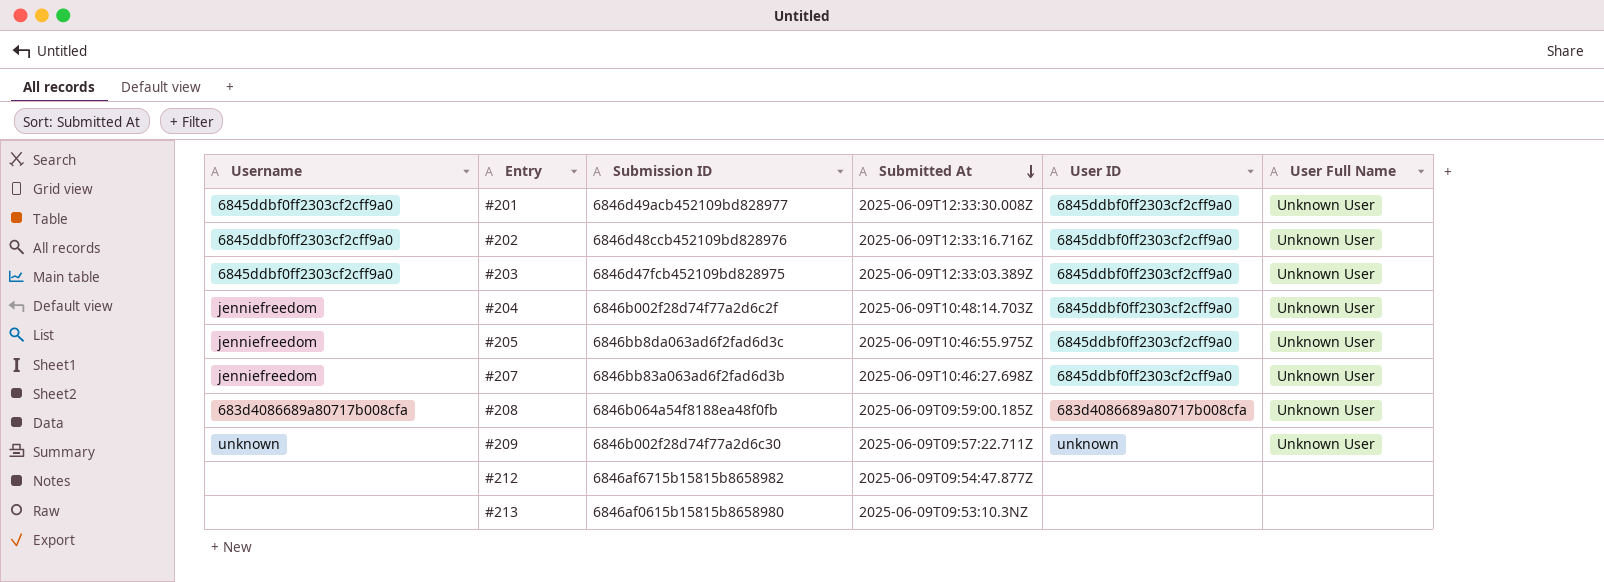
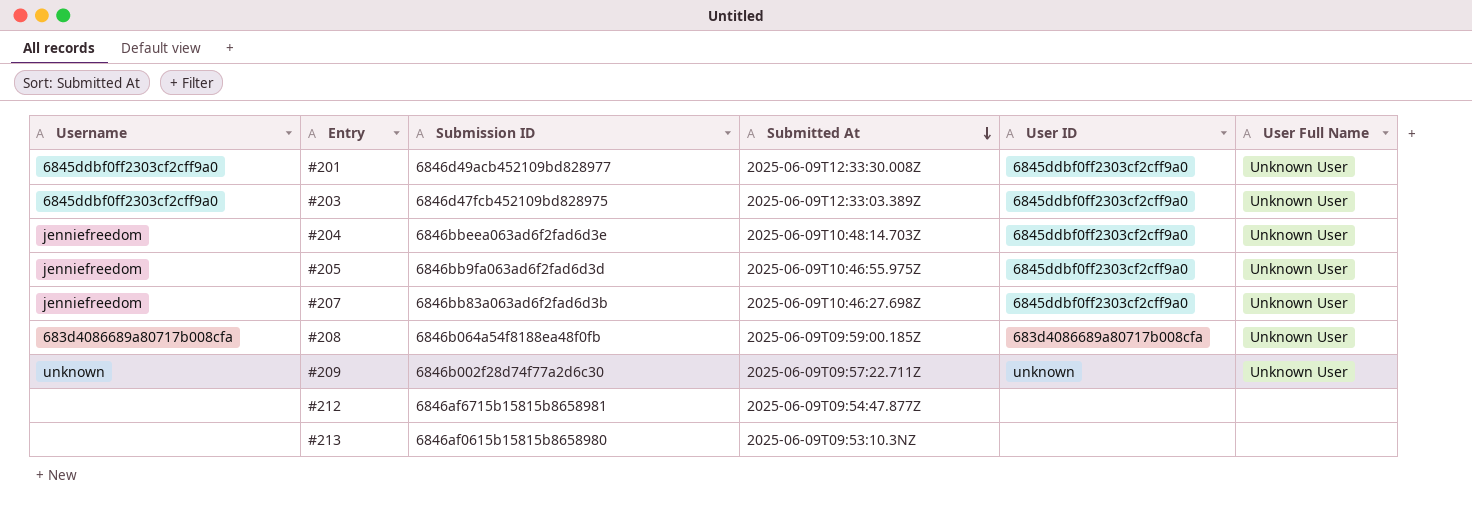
row #202: 6845ddbf0ff2303cf2cff9a0 | 6846d48ccb452109bd828976 | 2025-06-09T12:33:16.716Z | 6845ddbf0ff2303cf2cff9a0 | Unknown User -> none
#204 | Submission ID: 6846b002f28d74f77a2d6c2f -> 6846bbeea063ad6f2fad6d3e
#205 | Submission ID: 6846bb8da063ad6f2fad6d3c -> 6846bb9fa063ad6f2fad6d3d
#212 | Submission ID: 6846af6715b15815b8658982 -> 6846af6715b15815b8658981

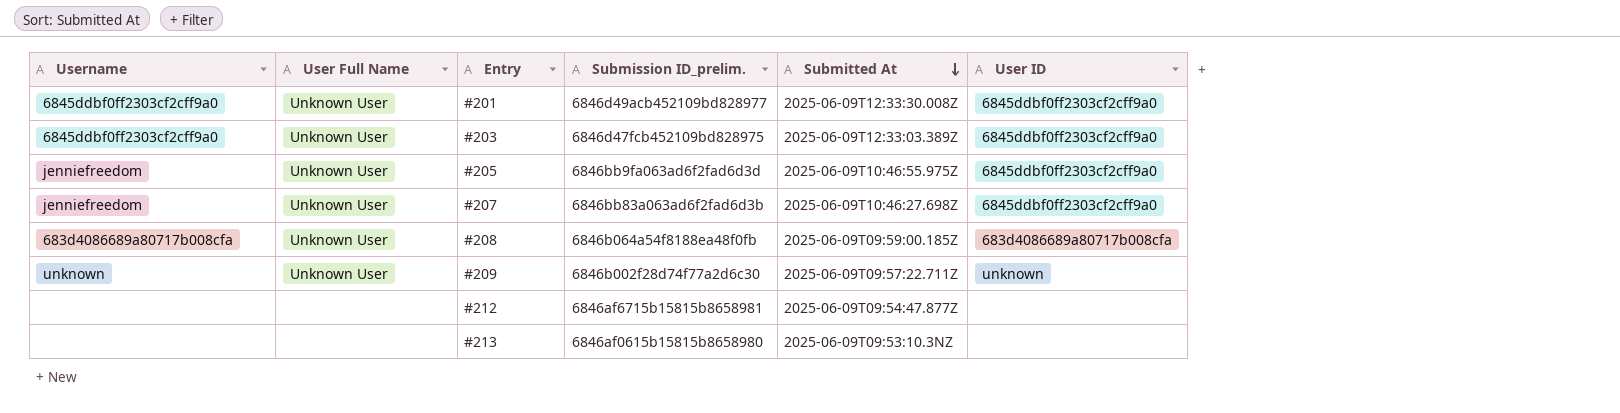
column User Full Name | position: 6 -> 2
column name: Submission ID -> Submission ID_prelim.
row #204: jenniefreedom | 6846bbeea063ad6f2fad6d3e | 2025-06-09T10:48:14.703Z | 6845ddbf0ff2303cf2cff9a0 | Unknown User -> none

